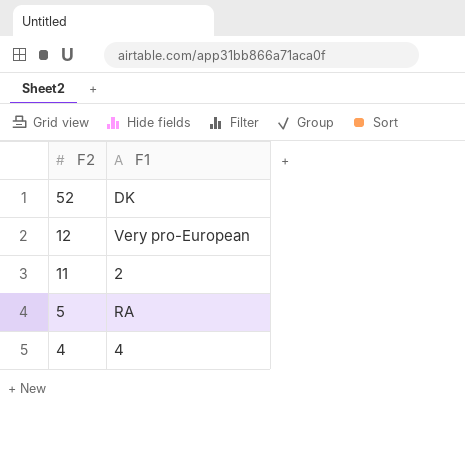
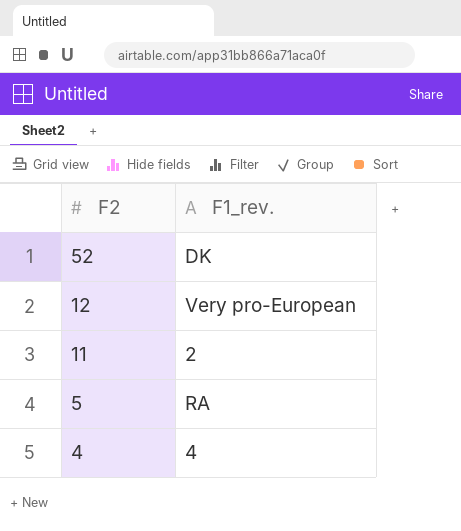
column name: F1 -> F1_rev.

